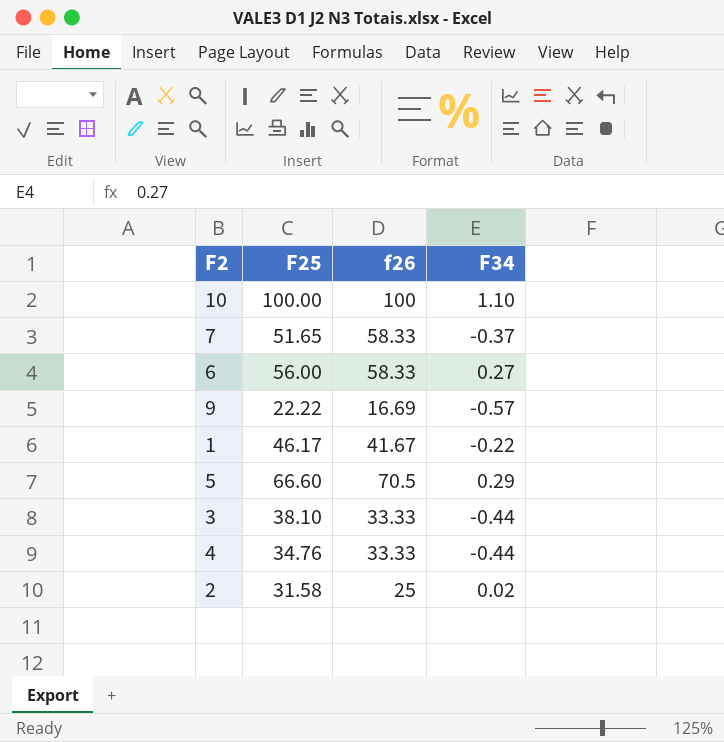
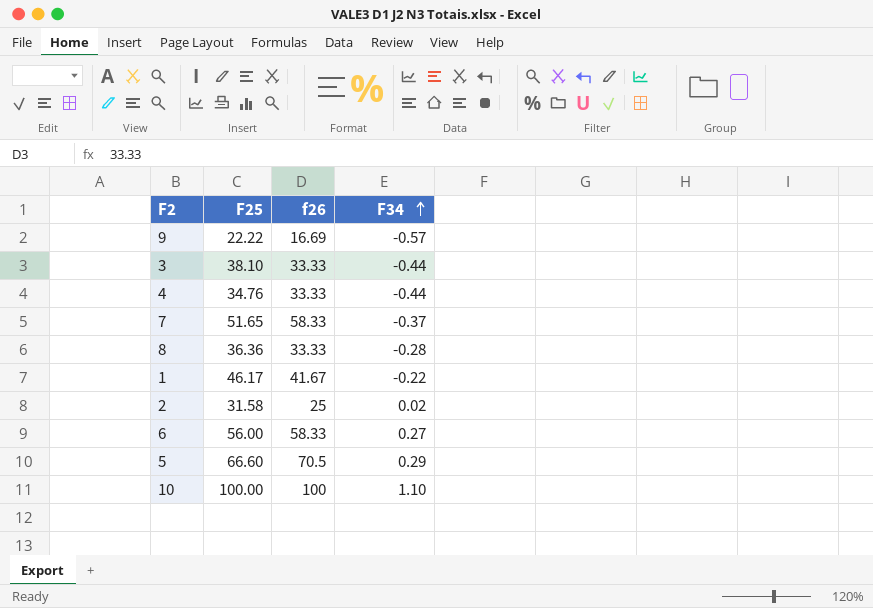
row order: none -> F34 ascending
row 8: none -> 36.36 | 33.33 | -0.28

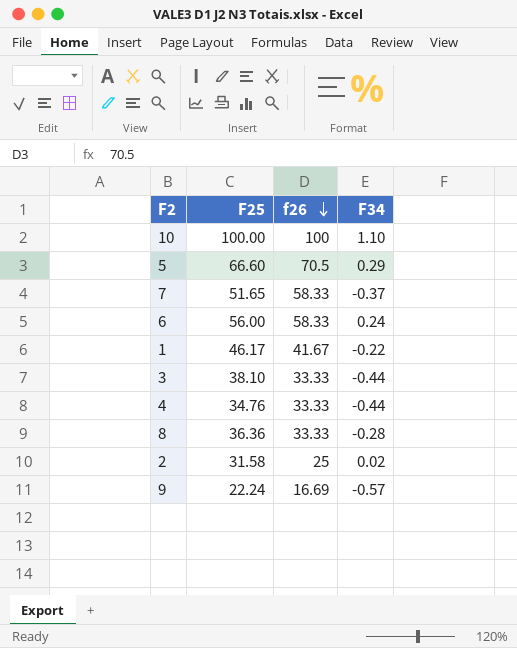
row order: F34 ascending -> f26 descending
6 | F34: 0.27 -> 0.24
9 | F25: 22.22 -> 22.24

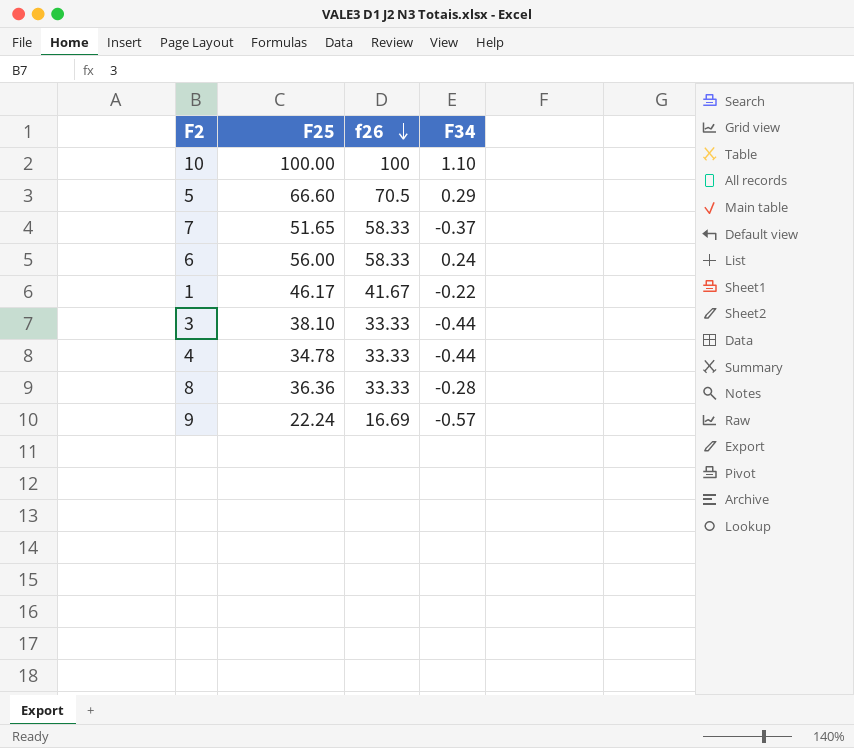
row 2: 31.58 | 25 | 0.02 -> none
4 | F25: 34.76 -> 34.78

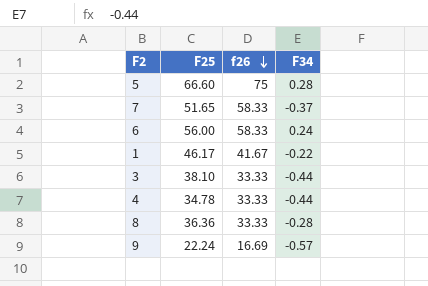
row 10: 100.00 | 100 | 1.10 -> none
5 | f26: 70.5 -> 75
5 | F34: 0.29 -> 0.28

